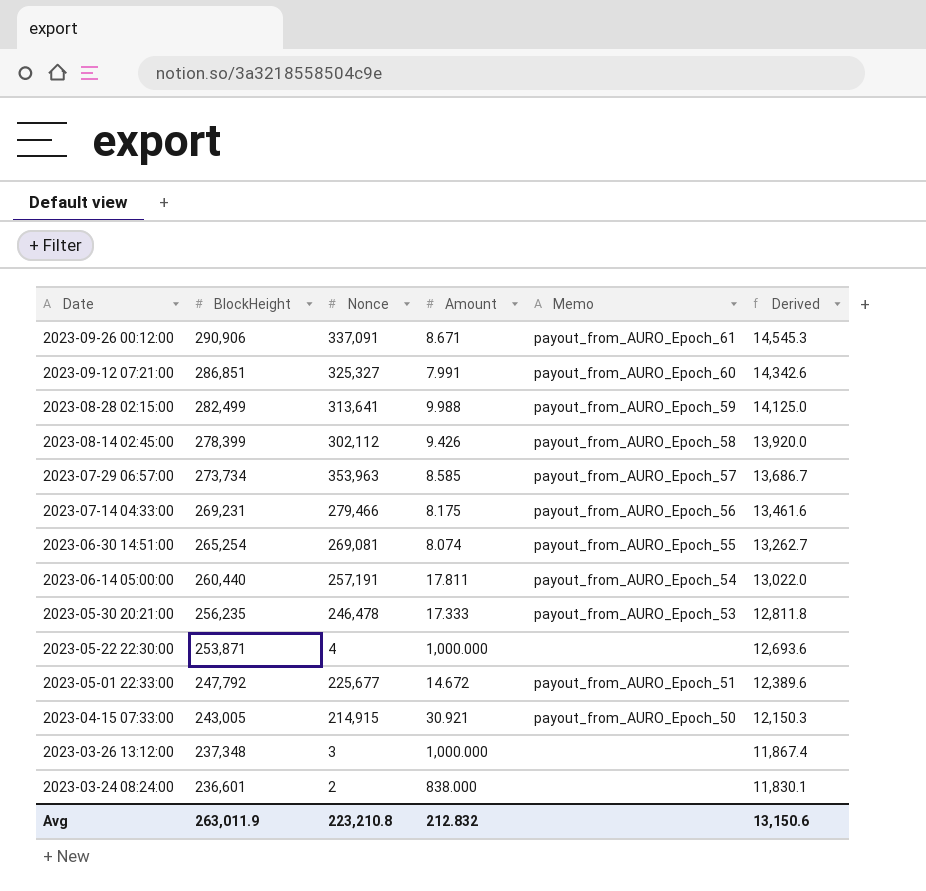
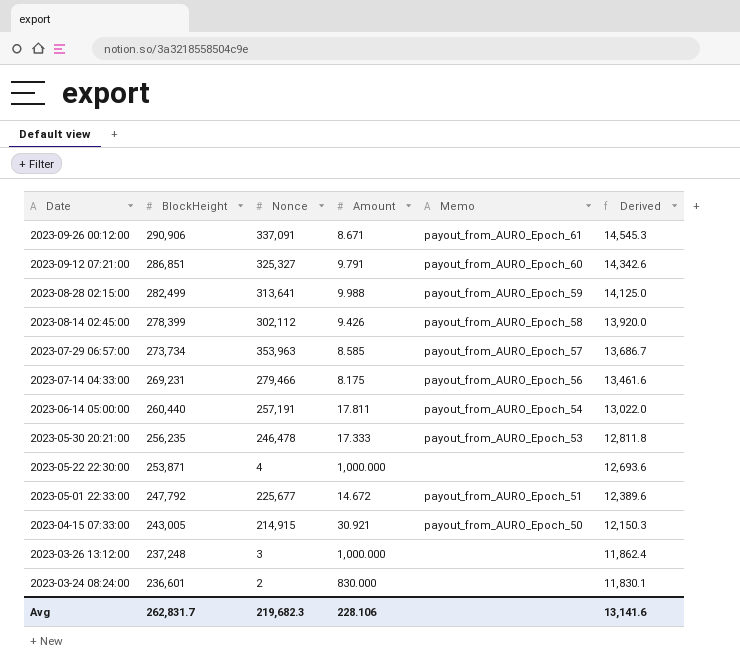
row 2023-06-30 14:51:00: 265,254 | 269,081 | 8.074 | payout_from_AURO_Epoch_55 | 13,262.7 -> none
2023-09-12 07:21:00 | Amount: 7.991 -> 9.791
2023-03-26 13:12:00 | BlockHeight: 237,348 -> 237,248
2023-03-26 13:12:00 | Derived: 11,867.4 -> 11,862.4
2023-03-24 08:24:00 | Amount: 838.000 -> 830.000
Avg | BlockHeight: 263,011.9 -> 262,831.7
Avg | Nonce: 223,210.8 -> 219,682.3
Avg | Amount: 212.832 -> 228.106
Avg | Derived: 13,150.6 -> 13,141.6

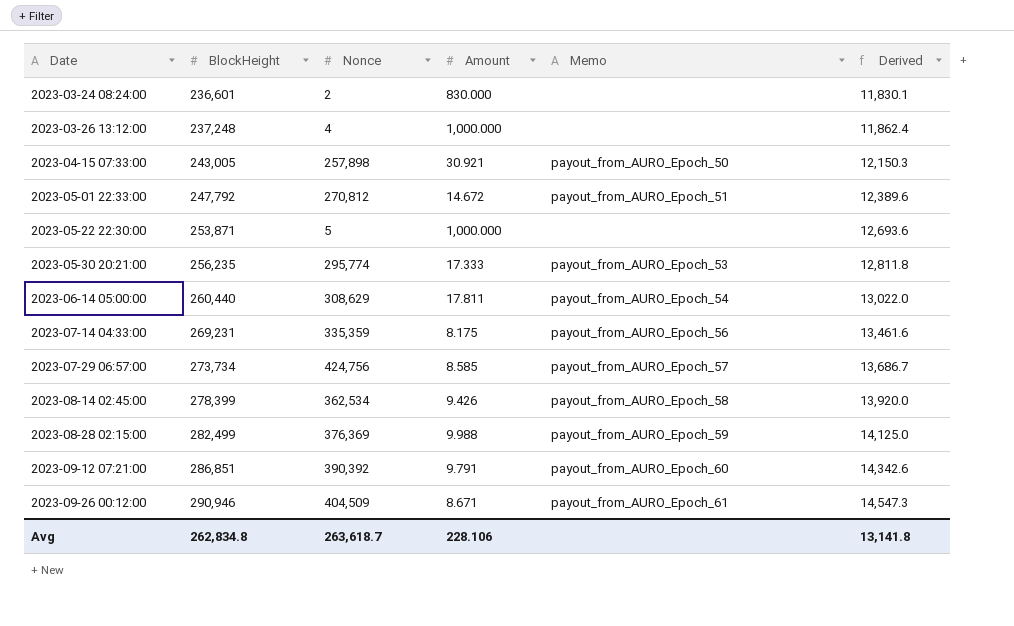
row order: Date descending -> Date ascending
2023-03-26 13:12:00 | Nonce: 3 -> 4
2023-04-15 07:33:00 | Nonce: 214,915 -> 257,898
2023-05-01 22:33:00 | Nonce: 225,677 -> 270,812
2023-05-22 22:30:00 | Nonce: 4 -> 5
2023-05-30 20:21:00 | Nonce: 246,478 -> 295,774
2023-06-14 05:00:00 | Nonce: 257,191 -> 308,629
2023-07-14 04:33:00 | Nonce: 279,466 -> 335,359
2023-07-29 06:57:00 | Nonce: 353,963 -> 424,756
2023-08-14 02:45:00 | Nonce: 302,112 -> 362,534
2023-08-28 02:15:00 | Nonce: 313,641 -> 376,369
2023-09-12 07:21:00 | Nonce: 325,327 -> 390,392
2023-09-26 00:12:00 | BlockHeight: 290,906 -> 290,946
2023-09-26 00:12:00 | Nonce: 337,091 -> 404,509
2023-09-26 00:12:00 | Derived: 14,545.3 -> 14,547.3
Avg | BlockHeight: 262,831.7 -> 262,834.8
Avg | Nonce: 219,682.3 -> 263,618.7
Avg | Derived: 13,141.6 -> 13,141.8

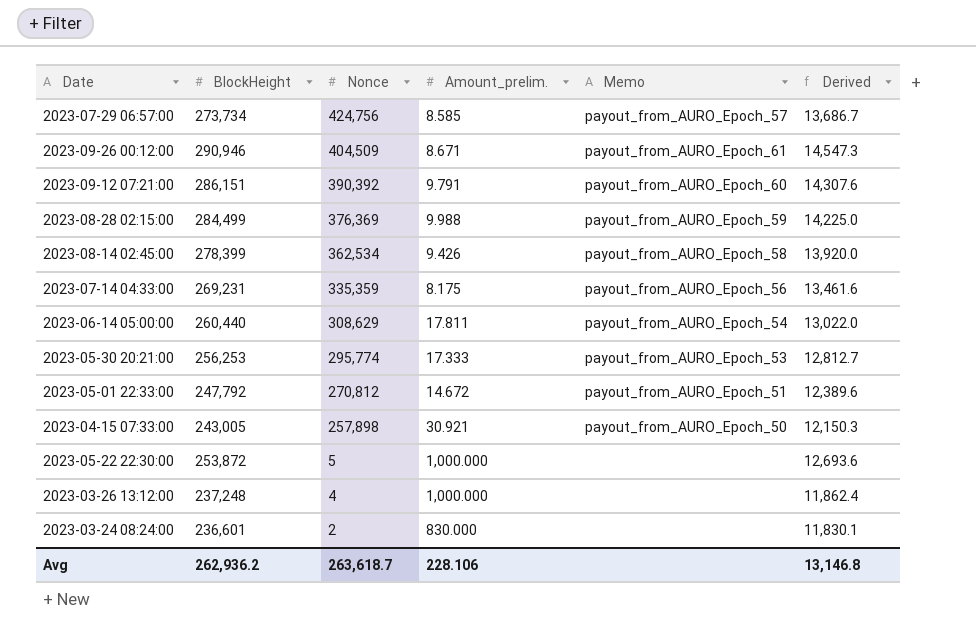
row order: Date ascending -> Nonce descending
column name: Amount -> Amount_prelim.
2023-09-12 07:21:00 | BlockHeight: 286,851 -> 286,151
2023-09-12 07:21:00 | Derived: 14,342.6 -> 14,307.6
2023-08-28 02:15:00 | BlockHeight: 282,499 -> 284,499
2023-08-28 02:15:00 | Derived: 14,125.0 -> 14,225.0
2023-05-30 20:21:00 | BlockHeight: 256,235 -> 256,253
2023-05-30 20:21:00 | Derived: 12,811.8 -> 12,812.7
2023-05-22 22:30:00 | BlockHeight: 253,871 -> 253,872
Avg | BlockHeight: 262,834.8 -> 262,936.2
Avg | Derived: 13,141.8 -> 13,146.8

